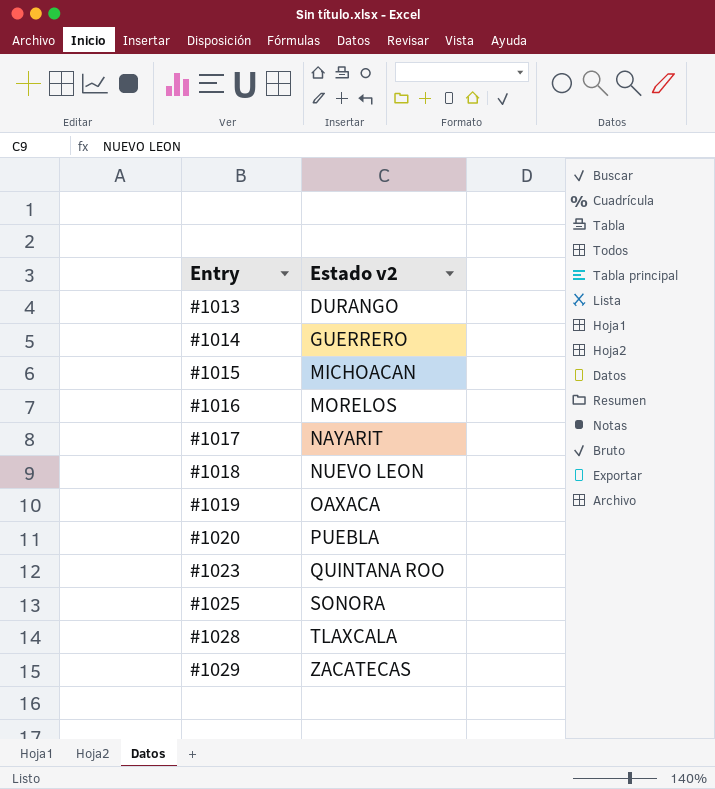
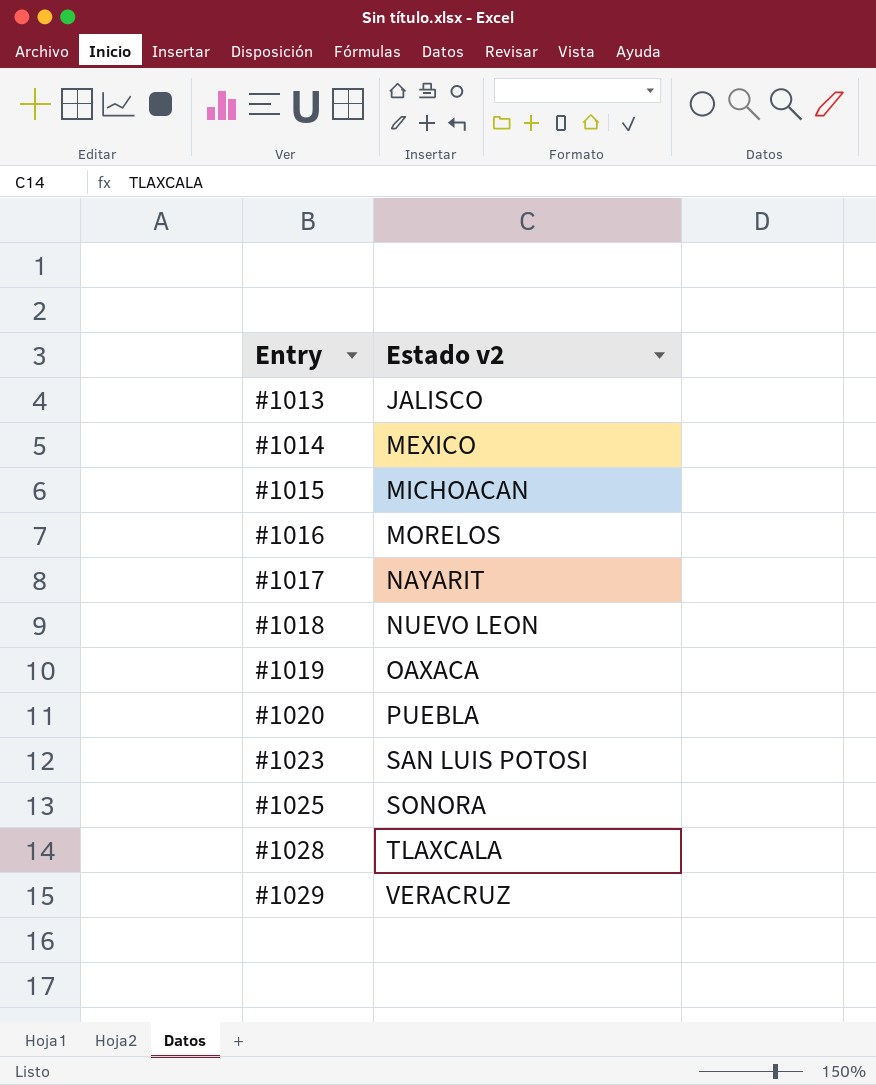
#1013 | Estado v2: DURANGO -> JALISCO
#1014 | Estado v2: GUERRERO -> MEXICO
#1023 | Estado v2: QUINTANA ROO -> SAN LUIS POTOSI
#1029 | Estado v2: ZACATECAS -> VERACRUZ

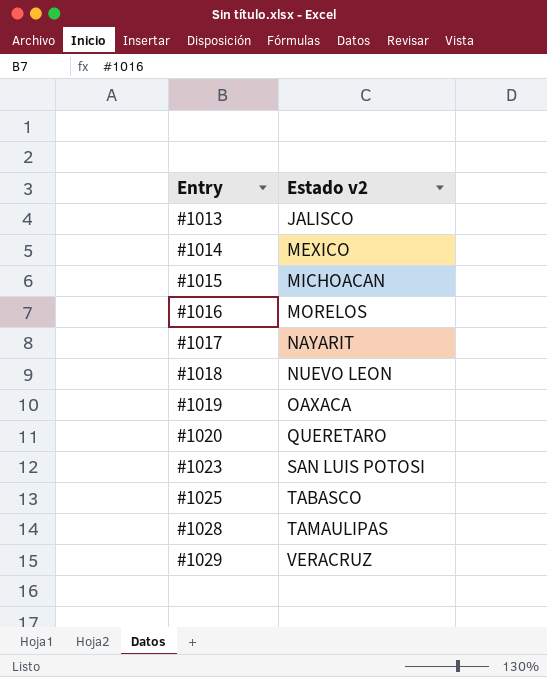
#1020 | Estado v2: PUEBLA -> QUERETARO
#1025 | Estado v2: SONORA -> TABASCO
#1028 | Estado v2: TLAXCALA -> TAMAULIPAS

